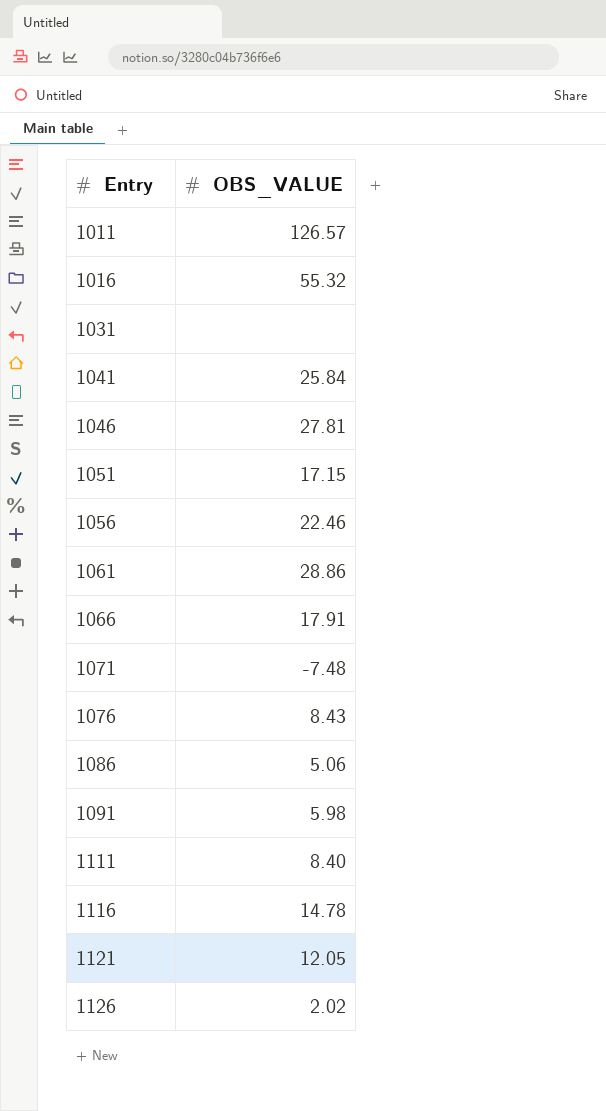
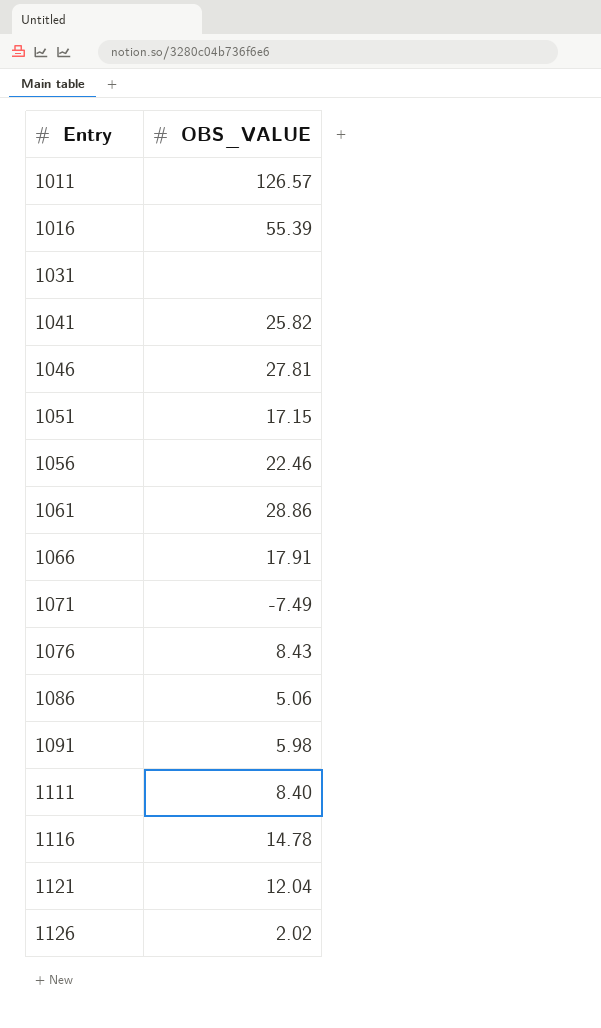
1016 | OBS_VALUE: 55.32 -> 55.39
1041 | OBS_VALUE: 25.84 -> 25.82
1071 | OBS_VALUE: -7.48 -> -7.49
1121 | OBS_VALUE: 12.05 -> 12.04

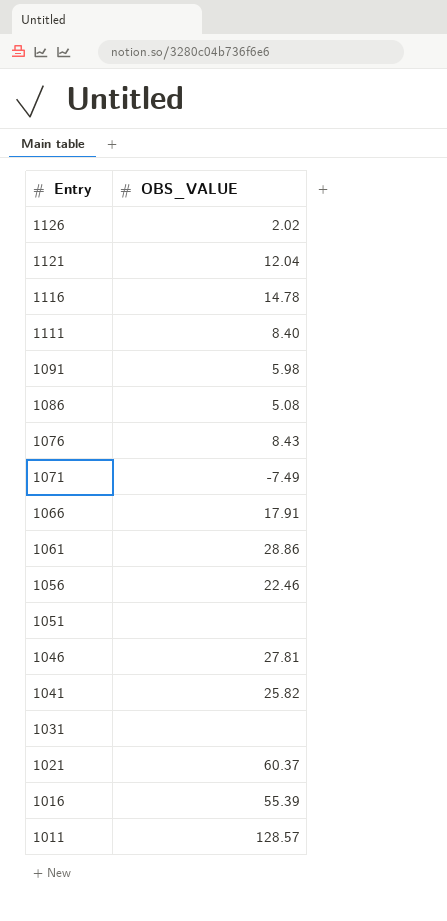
row order: Entry ascending -> Entry descending
1086 | OBS_VALUE: 5.06 -> 5.08
1051 | OBS_VALUE: 17.15 -> none
row 1021: none -> 60.37
1011 | OBS_VALUE: 126.57 -> 128.57

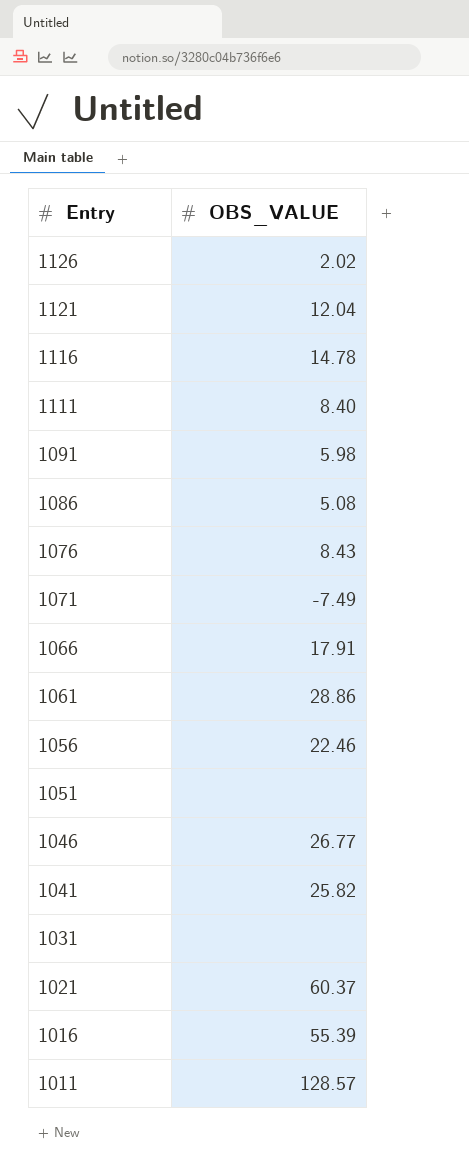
1046 | OBS_VALUE: 27.81 -> 26.77

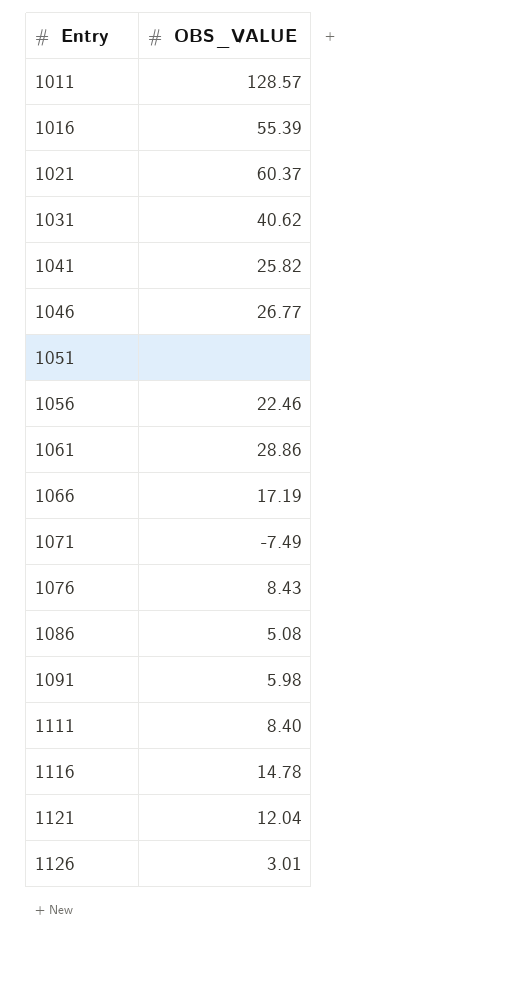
row order: Entry descending -> Entry ascending
1031 | OBS_VALUE: none -> 40.62
1066 | OBS_VALUE: 17.91 -> 17.19
1126 | OBS_VALUE: 2.02 -> 3.01

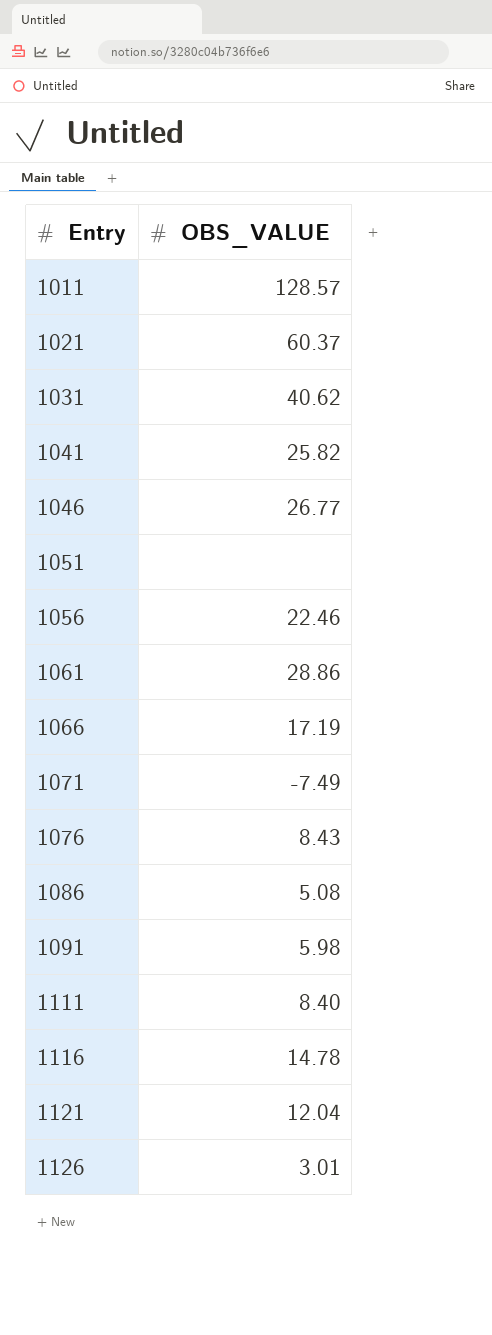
row 1016: 55.39 -> none

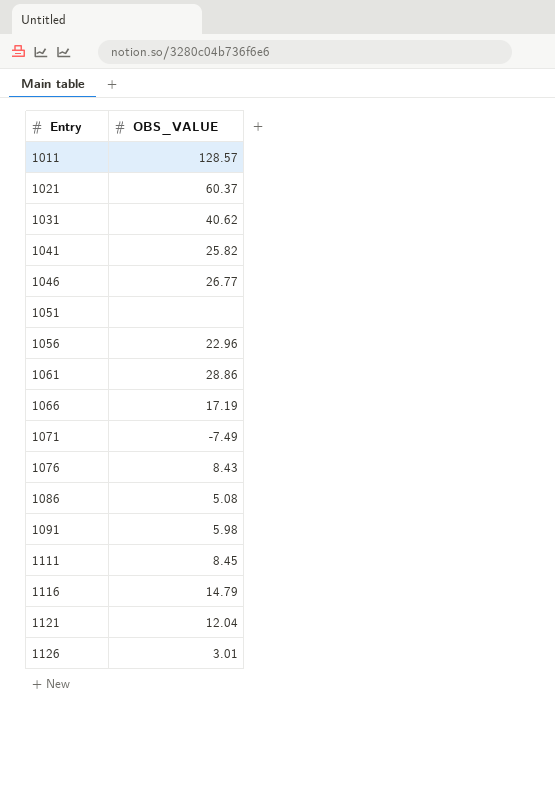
1056 | OBS_VALUE: 22.46 -> 22.96
1111 | OBS_VALUE: 8.40 -> 8.45
1116 | OBS_VALUE: 14.78 -> 14.79

